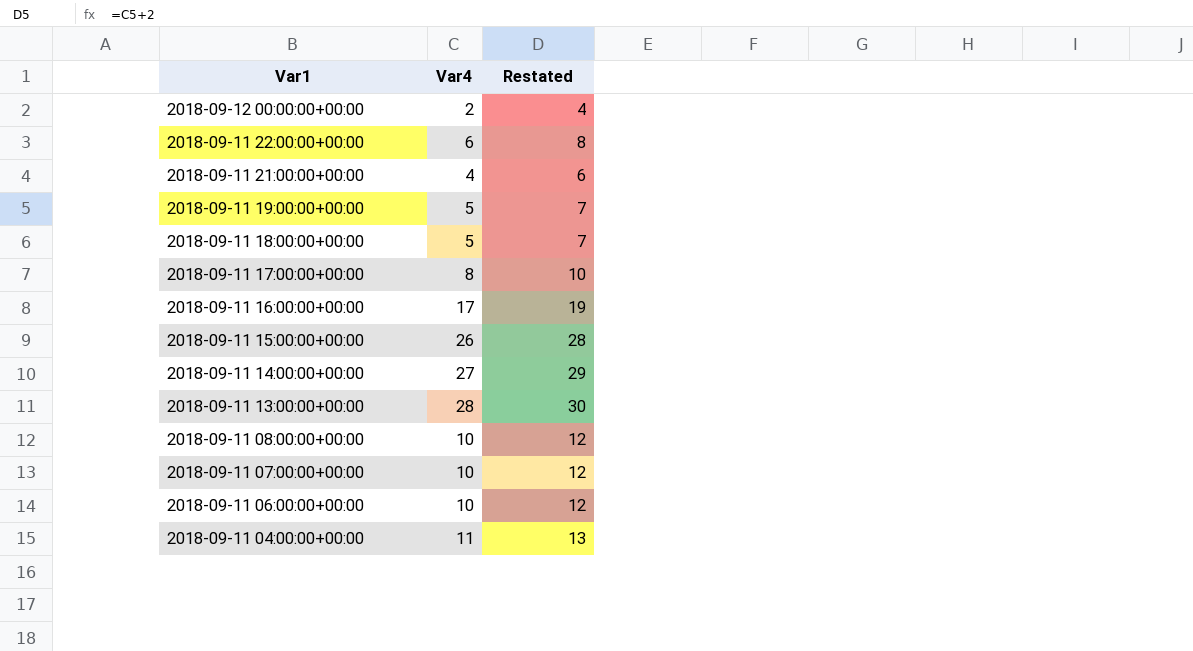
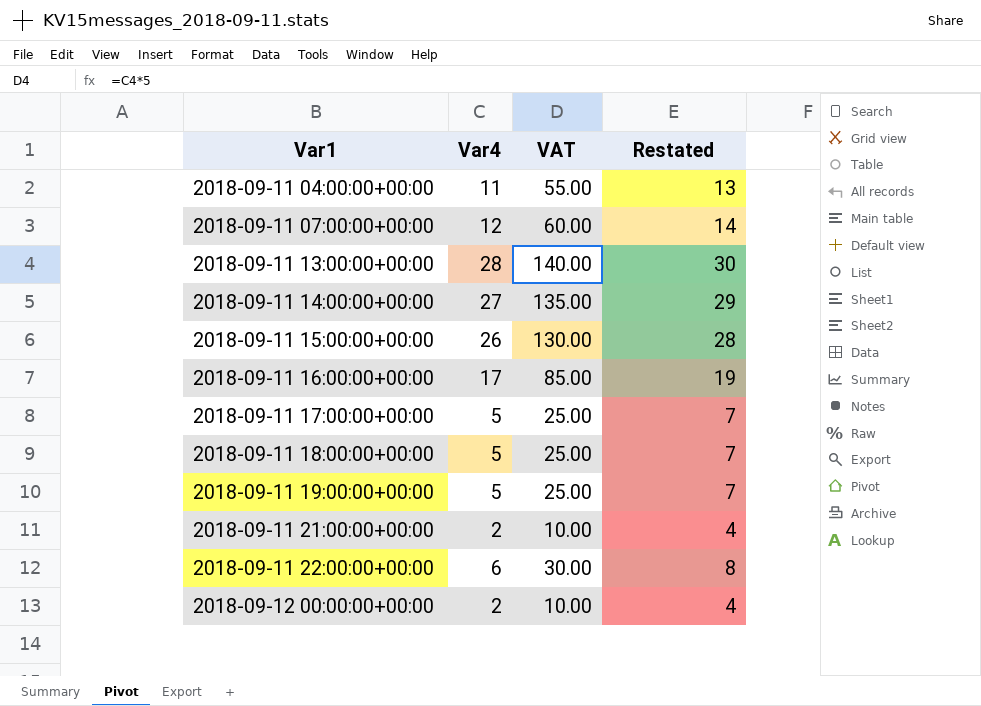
row order: Var1 descending -> Var1 ascending
column VAT | formula: none -> [Var4] * 5
row 2018-09-11 08:00:00+00:00: 10 | 12 -> none
row 2018-09-11 06:00:00+00:00: 10 | 12 -> none
2018-09-11 07:00:00+00:00 | Var4: 10 -> 12
2018-09-11 07:00:00+00:00 | Restated: 12 -> 14
2018-09-11 17:00:00+00:00 | Var4: 8 -> 5
2018-09-11 17:00:00+00:00 | Restated: 10 -> 7
2018-09-11 21:00:00+00:00 | Var4: 4 -> 2
2018-09-11 21:00:00+00:00 | Restated: 6 -> 4

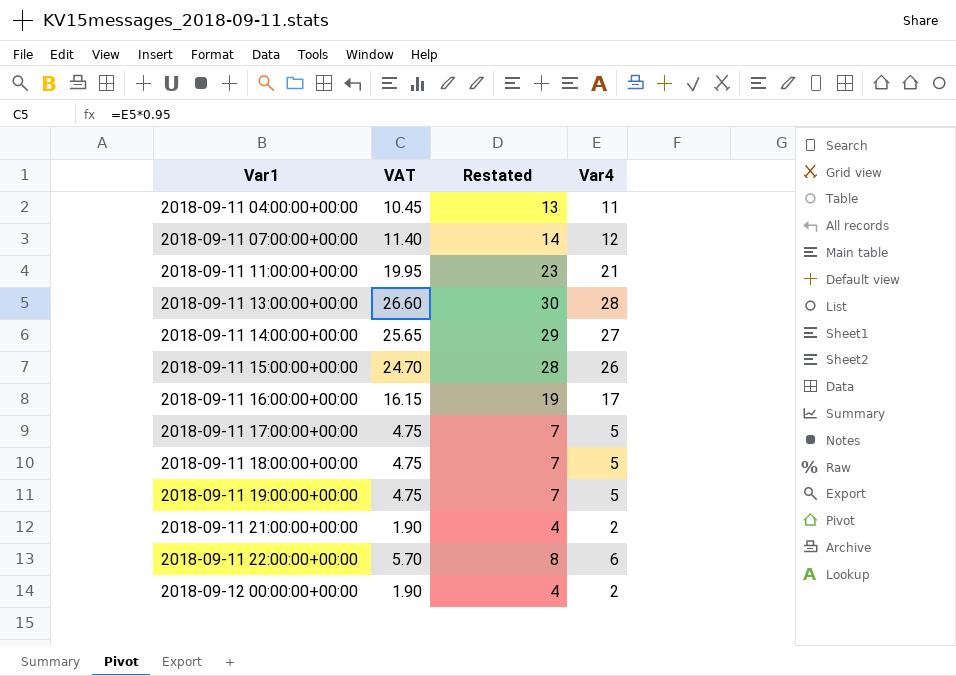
column VAT | formula: [Var4] * 5 -> [Var4] * 0.95
column Var4 | position: 2 -> 4
row 2018-09-11 11:00:00+00:00: none -> 19.95 | 23 | 21

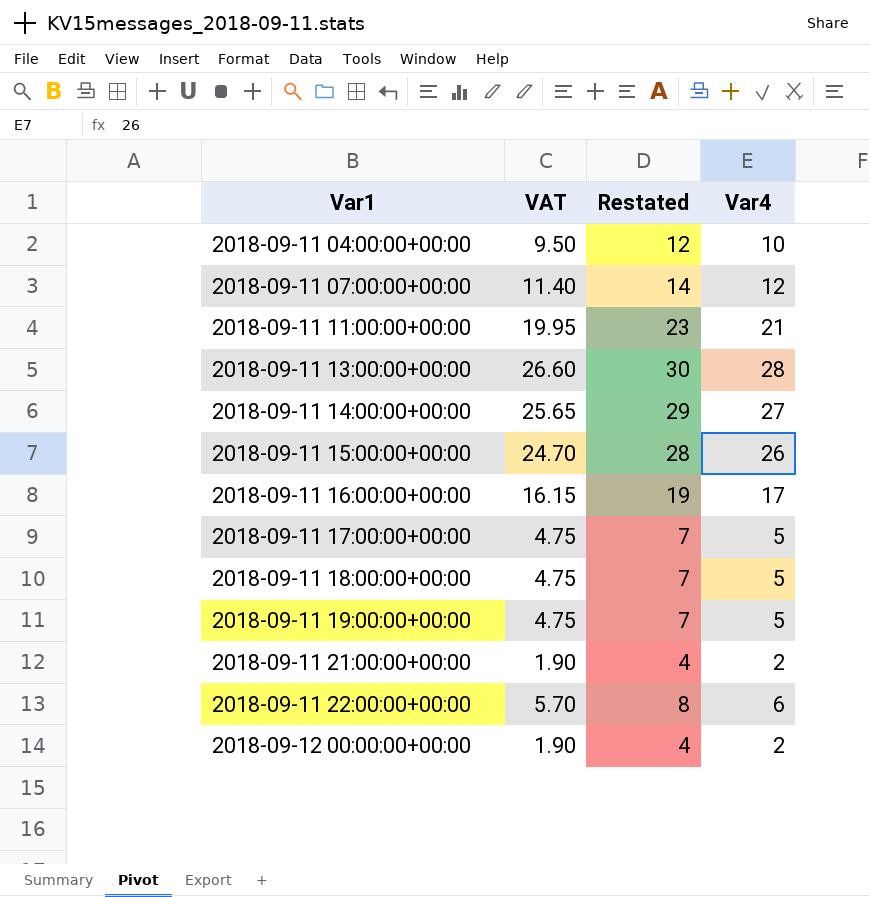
2018-09-11 04:00:00+00:00 | VAT: 10.45 -> 9.50
2018-09-11 04:00:00+00:00 | Restated: 13 -> 12
2018-09-11 04:00:00+00:00 | Var4: 11 -> 10

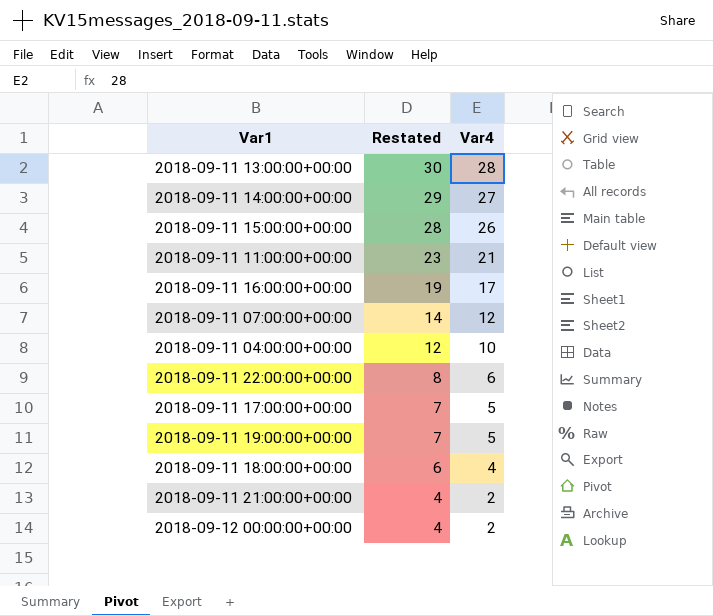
row order: Var1 ascending -> Restated descending
column VAT | formula: [Var4] * 0.95 -> none
2018-09-11 18:00:00+00:00 | Restated: 7 -> 6
2018-09-11 18:00:00+00:00 | Var4: 5 -> 4

